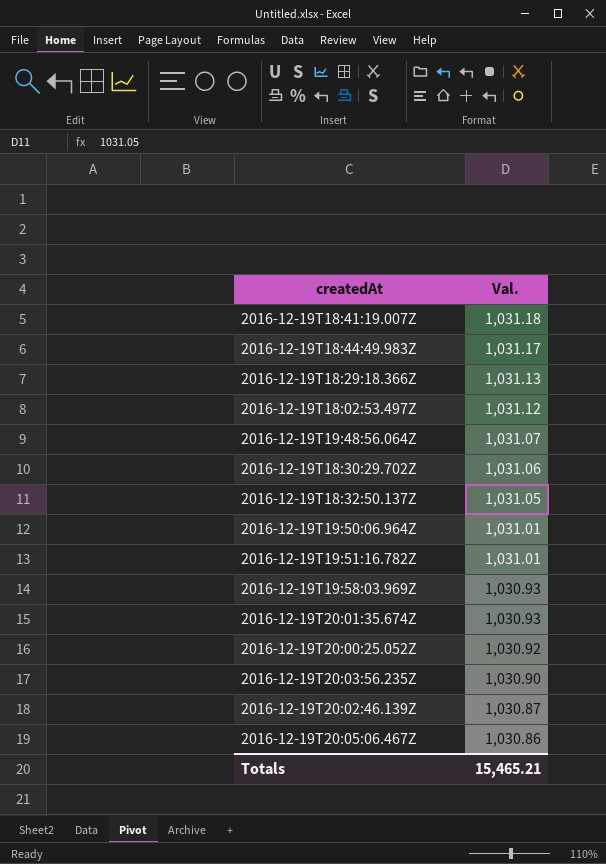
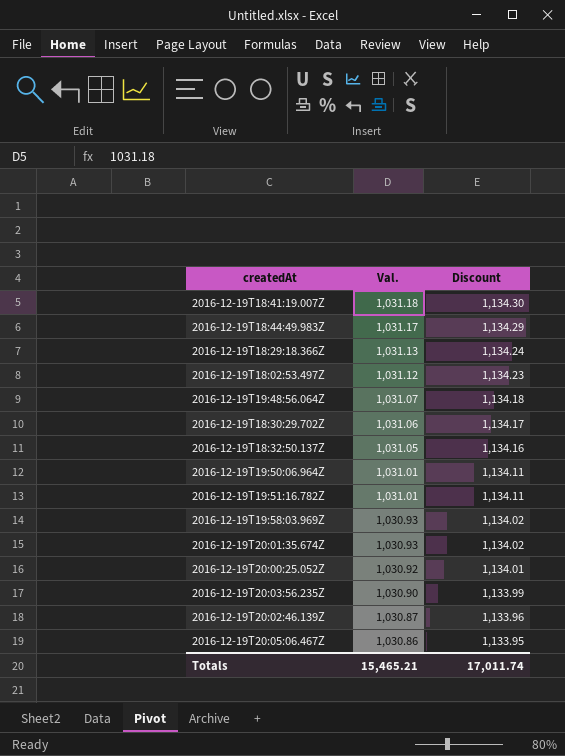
column Discount | formula: none -> [Val.] * 1.1

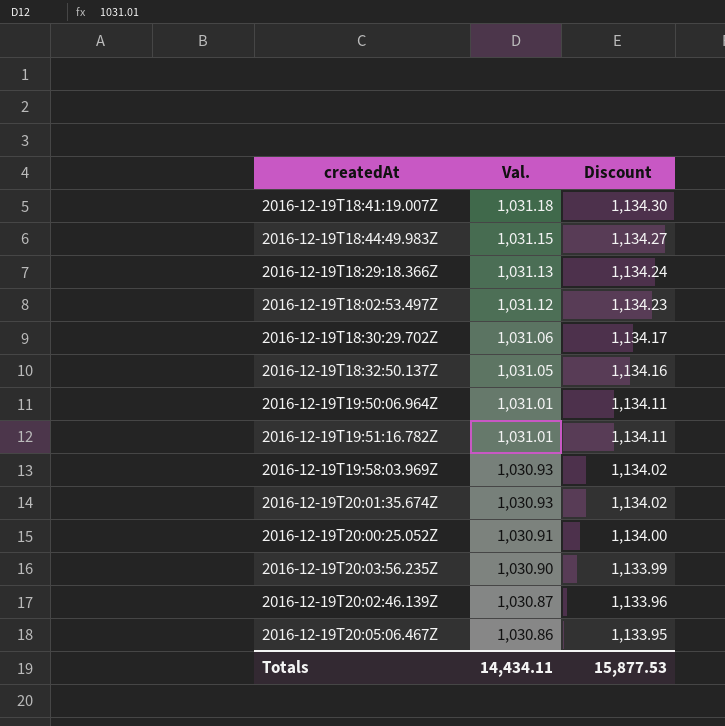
row 2016-12-19T19:48:56.064Z: 1,031.07 | 1,134.18 -> none
2016-12-19T18:44:49.983Z | Val.: 1,031.17 -> 1,031.15
2016-12-19T18:44:49.983Z | Discount: 1,134.29 -> 1,134.27
2016-12-19T20:00:25.052Z | Val.: 1,030.92 -> 1,030.91
2016-12-19T20:00:25.052Z | Discount: 1,134.01 -> 1,134.00
Totals | Val.: 15,465.21 -> 14,434.11
Totals | Discount: 17,011.74 -> 15,877.53

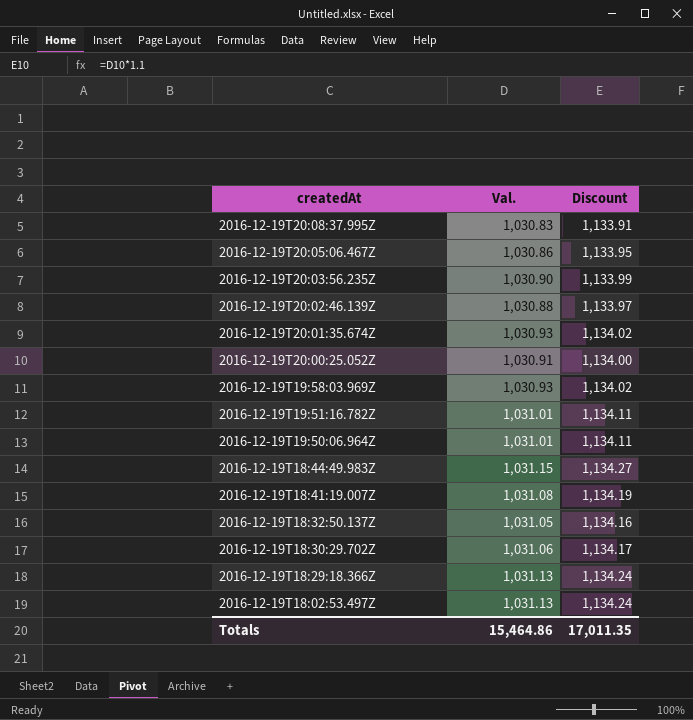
row order: Val. descending -> createdAt descending
row 2016-12-19T20:08:37.995Z: none -> 1,030.83 | 1,133.91
2016-12-19T20:02:46.139Z | Val.: 1,030.87 -> 1,030.88
2016-12-19T20:02:46.139Z | Discount: 1,133.96 -> 1,133.97
2016-12-19T18:41:19.007Z | Val.: 1,031.18 -> 1,031.08
2016-12-19T18:41:19.007Z | Discount: 1,134.30 -> 1,134.19
2016-12-19T18:02:53.497Z | Val.: 1,031.12 -> 1,031.13
2016-12-19T18:02:53.497Z | Discount: 1,134.23 -> 1,134.24
Totals | Val.: 14,434.11 -> 15,464.86
Totals | Discount: 15,877.53 -> 17,011.35

